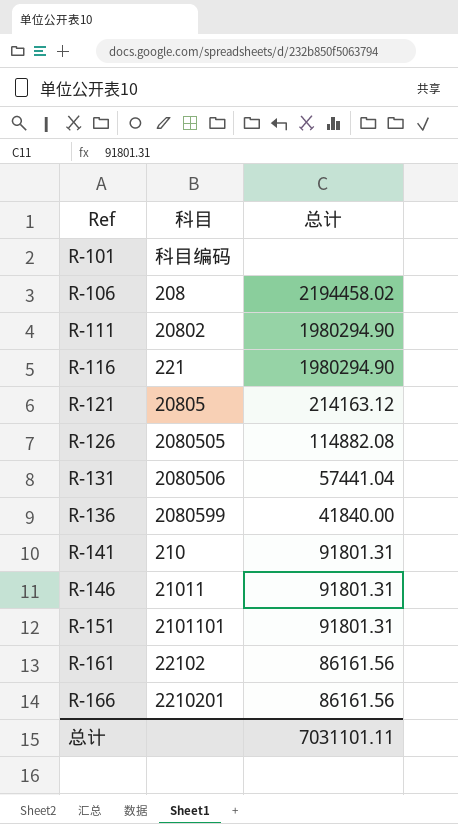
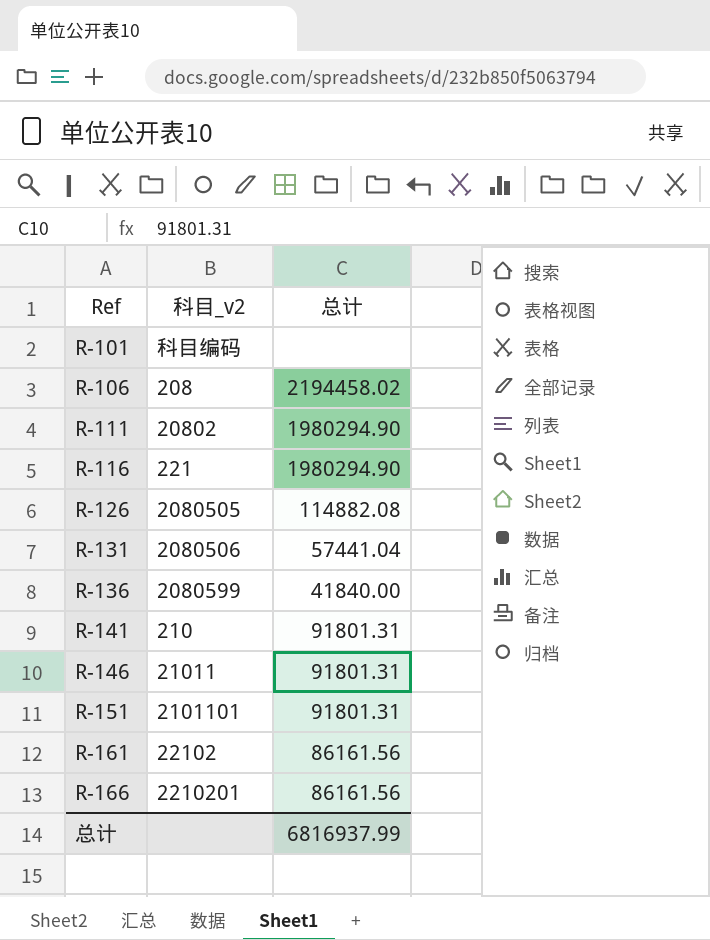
column name: 科目 -> 科目_v2
row R-121: 20805 | 214163.12 -> none
总计 | 总计: 7031101.11 -> 6816937.99

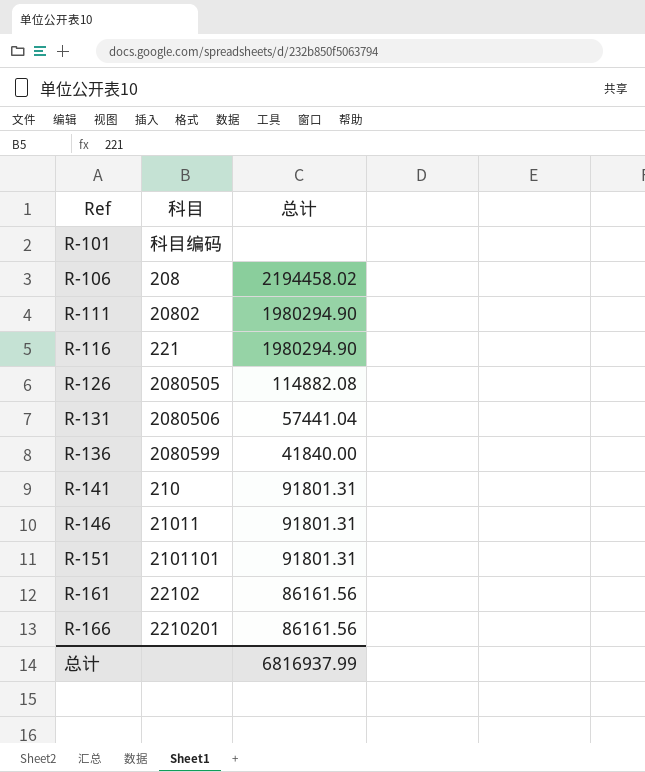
column name: 科目_v2 -> 科目

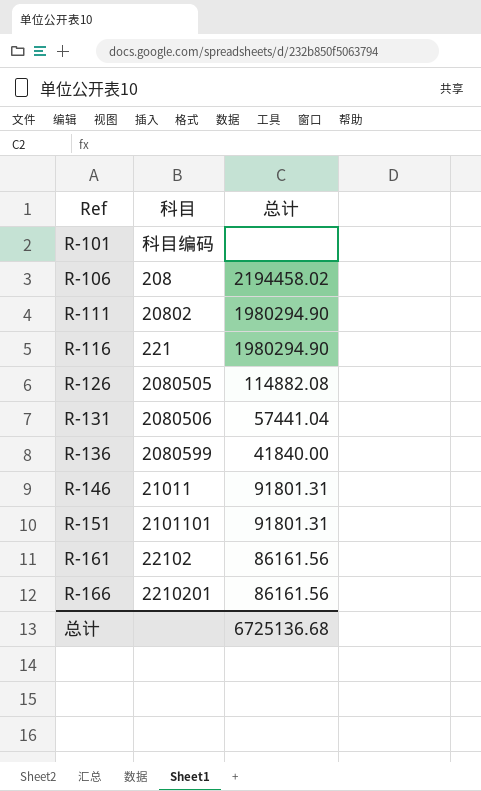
row R-141: 210 | 91801.31 -> none
总计 | 总计: 6816937.99 -> 6725136.68

